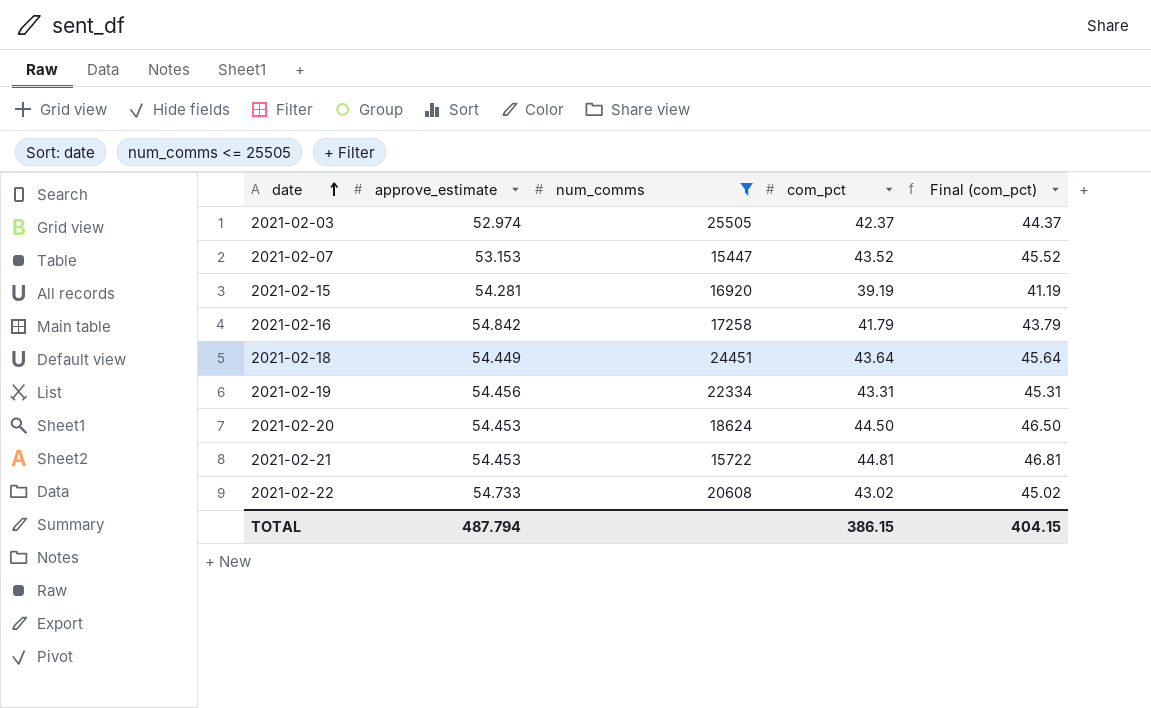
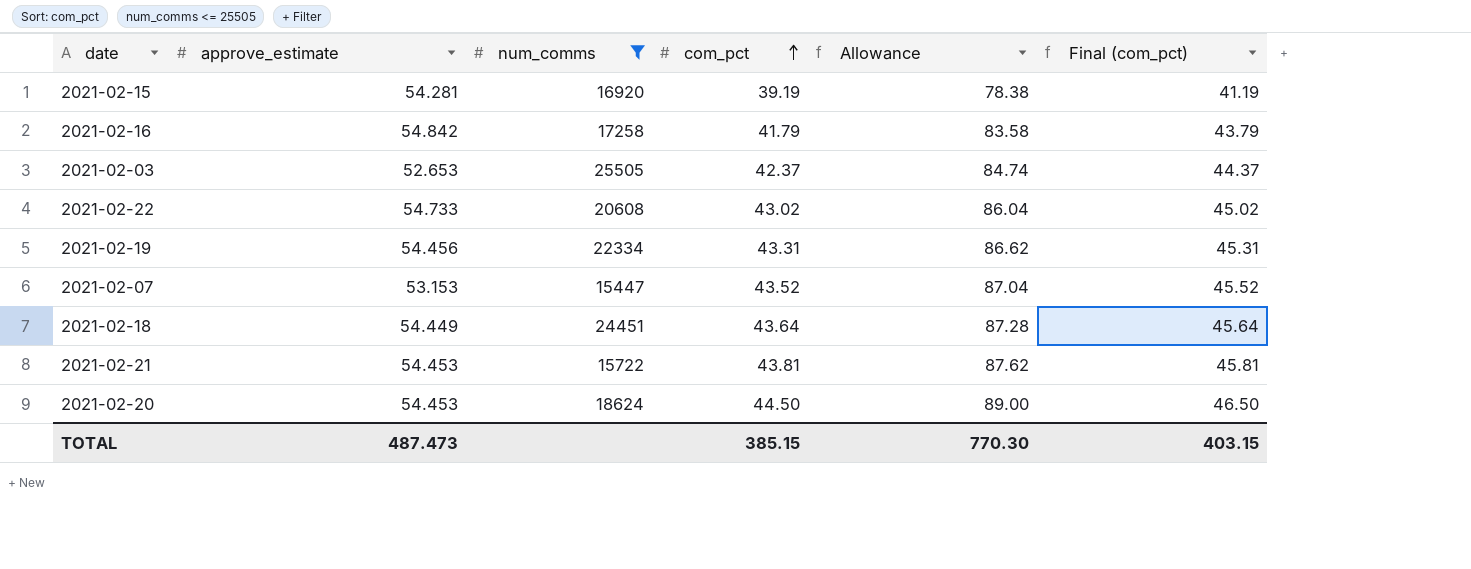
row order: date ascending -> com_pct ascending
column Allowance | formula: none -> [com_pct] * 2
2021-02-03 | approve_estimate: 52.974 -> 52.653
2021-02-21 | com_pct: 44.81 -> 43.81
2021-02-21 | Final (com_pct): 46.81 -> 45.81
TOTAL | approve_estimate: 487.794 -> 487.473
TOTAL | com_pct: 386.15 -> 385.15
TOTAL | Final (com_pct): 404.15 -> 403.15

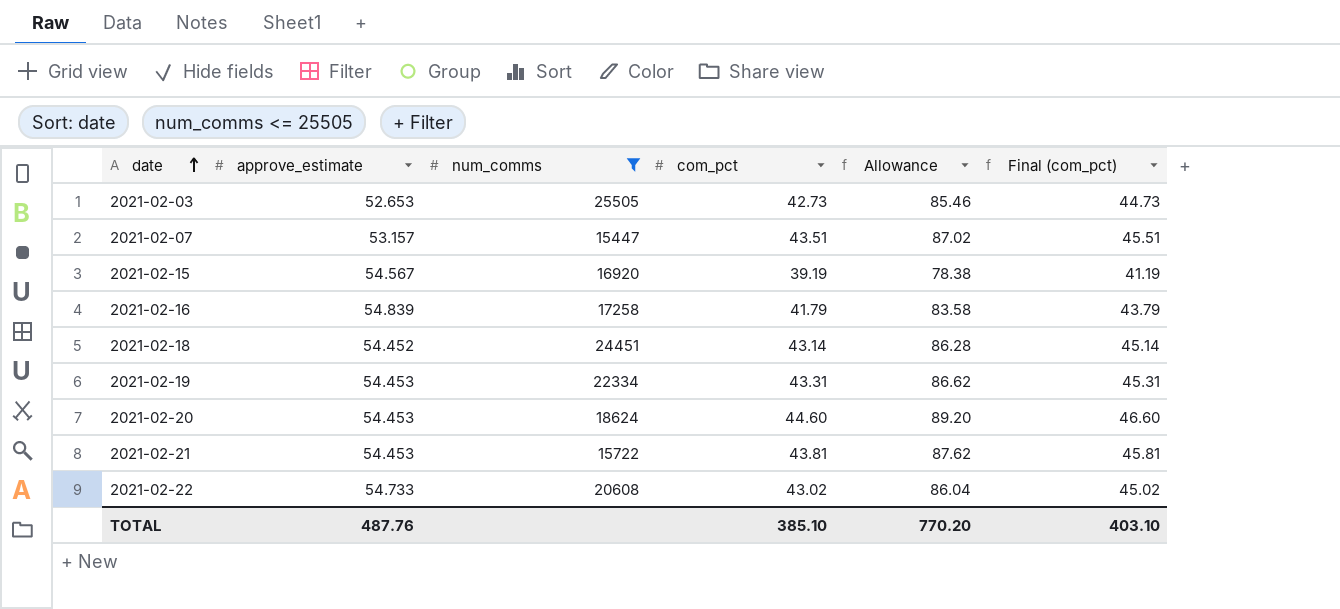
row order: com_pct ascending -> date ascending
2021-02-03 | com_pct: 42.37 -> 42.73
2021-02-03 | Allowance: 84.74 -> 85.46
2021-02-03 | Final (com_pct): 44.37 -> 44.73
2021-02-07 | approve_estimate: 53.153 -> 53.157
2021-02-07 | com_pct: 43.52 -> 43.51
2021-02-07 | Allowance: 87.04 -> 87.02
2021-02-07 | Final (com_pct): 45.52 -> 45.51
2021-02-15 | approve_estimate: 54.281 -> 54.567
2021-02-16 | approve_estimate: 54.842 -> 54.839
2021-02-18 | approve_estimate: 54.449 -> 54.452
2021-02-18 | com_pct: 43.64 -> 43.14
2021-02-18 | Allowance: 87.28 -> 86.28
2021-02-18 | Final (com_pct): 45.64 -> 45.14
2021-02-19 | approve_estimate: 54.456 -> 54.453
2021-02-20 | com_pct: 44.50 -> 44.60
2021-02-20 | Allowance: 89.00 -> 89.20
2021-02-20 | Final (com_pct): 46.50 -> 46.60
TOTAL | approve_estimate: 487.473 -> 487.76
TOTAL | com_pct: 385.15 -> 385.10
TOTAL | Allowance: 770.30 -> 770.20
TOTAL | Final (com_pct): 403.15 -> 403.10

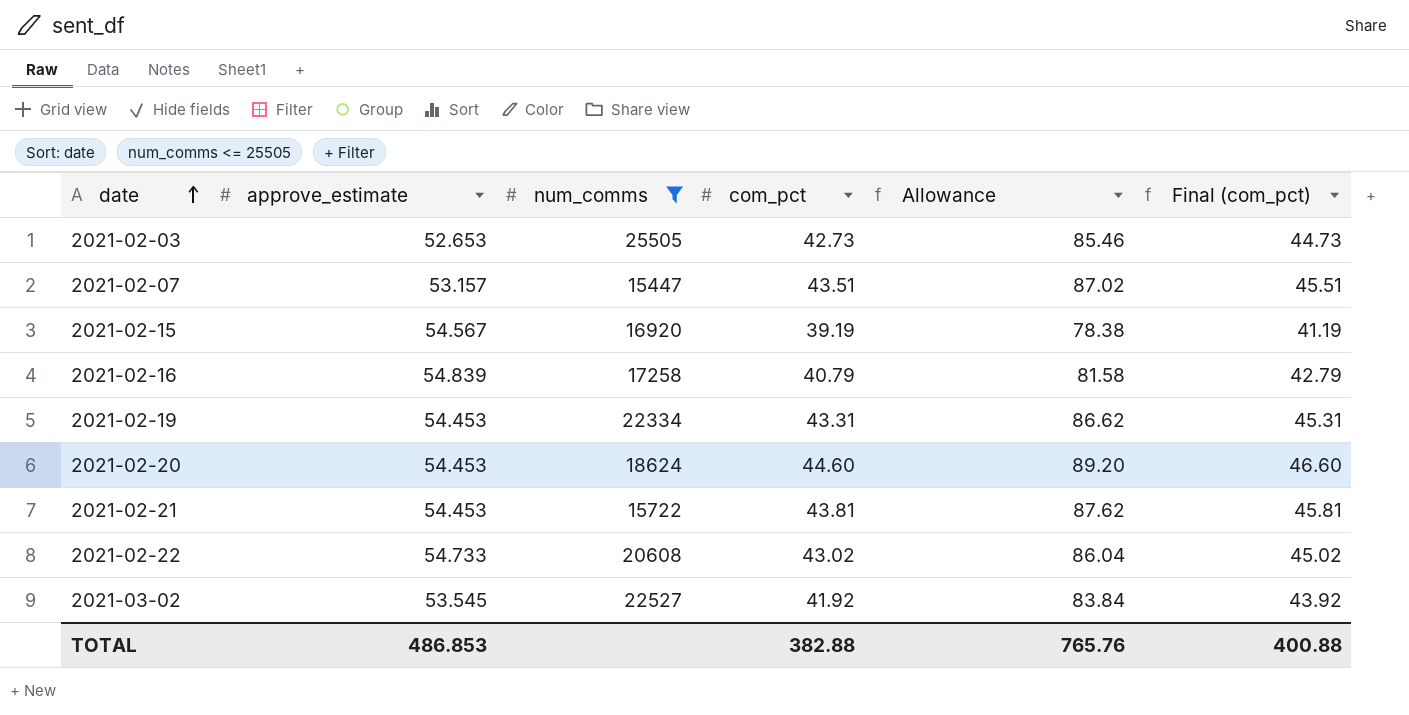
row 2021-02-18: 54.452 | 24451 | 43.14 | 86.28 | 45.14 -> none
2021-02-16 | com_pct: 41.79 -> 40.79
2021-02-16 | Allowance: 83.58 -> 81.58
2021-02-16 | Final (com_pct): 43.79 -> 42.79
row 2021-03-02: none -> 53.545 | 22527 | 41.92 | 83.84 | 43.92
TOTAL | approve_estimate: 487.76 -> 486.853
TOTAL | com_pct: 385.10 -> 382.88
TOTAL | Allowance: 770.20 -> 765.76
TOTAL | Final (com_pct): 403.10 -> 400.88

